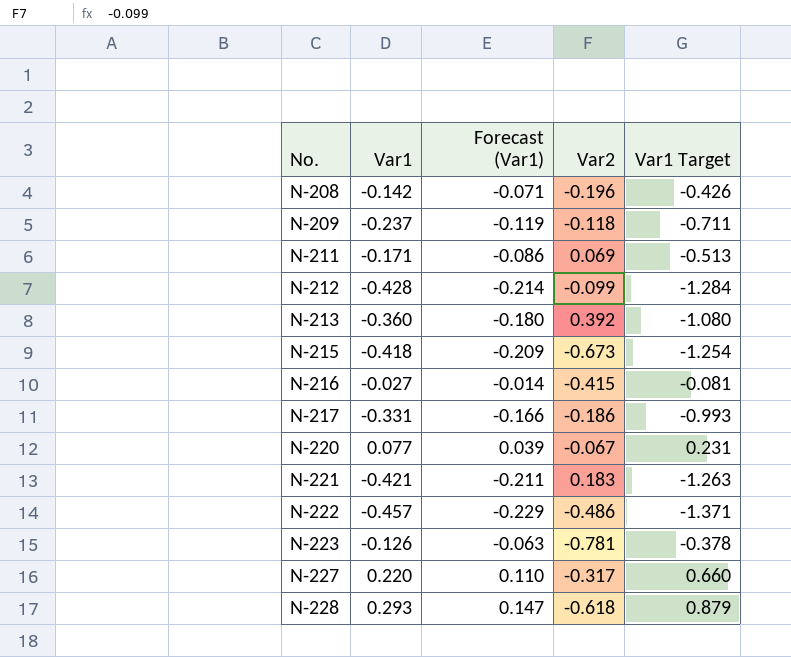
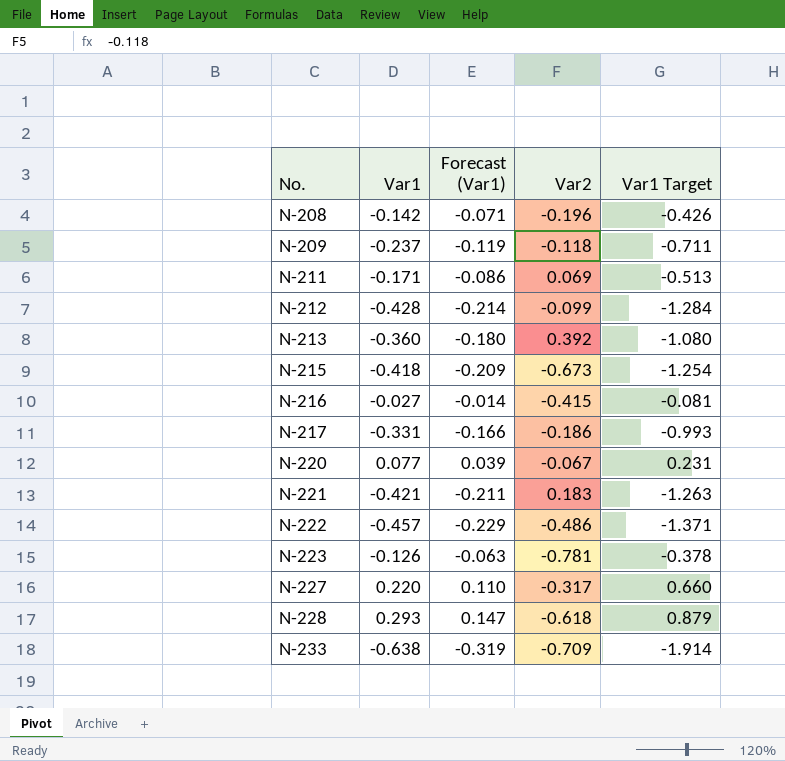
row N-233: none -> -0.638 | -0.319 | -0.709 | -1.914

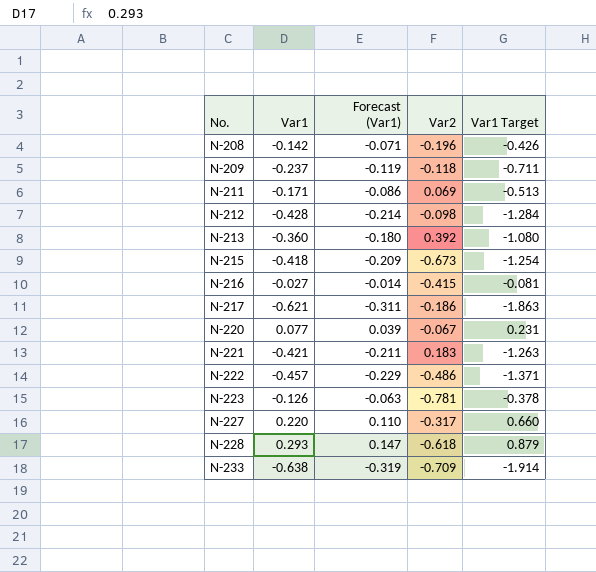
N-212 | Var2: -0.099 -> -0.098
N-217 | Var1: -0.331 -> -0.621
N-217 | Forecast (Var1): -0.166 -> -0.311
N-217 | Var1 Target: -0.993 -> -1.863

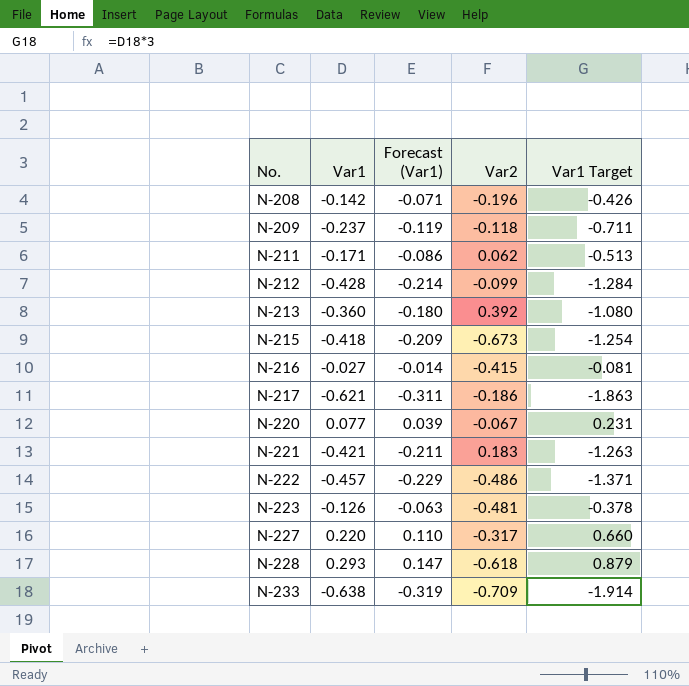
N-211 | Var2: 0.069 -> 0.062
N-212 | Var2: -0.098 -> -0.099
N-223 | Var2: -0.781 -> -0.481

